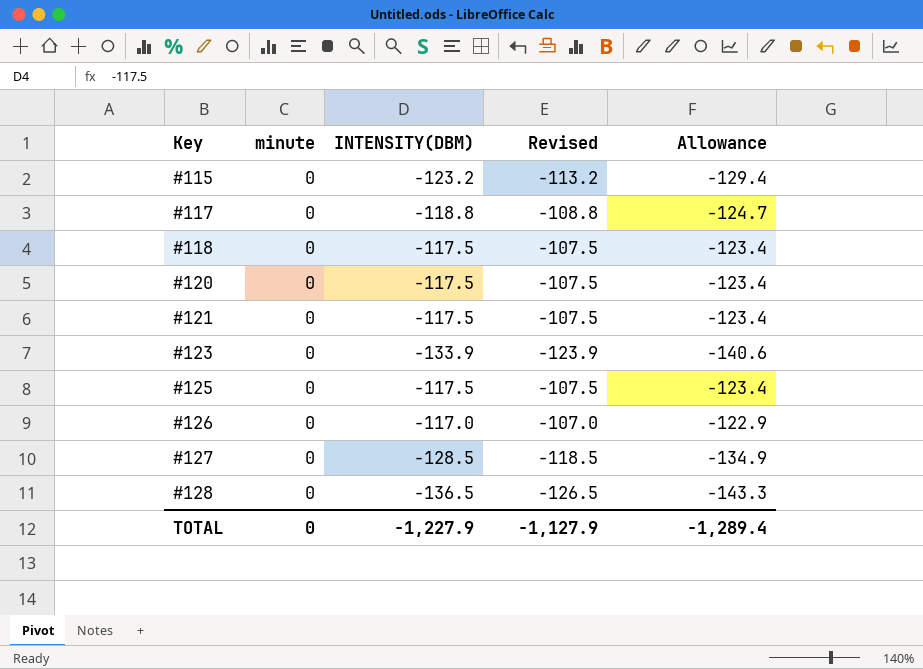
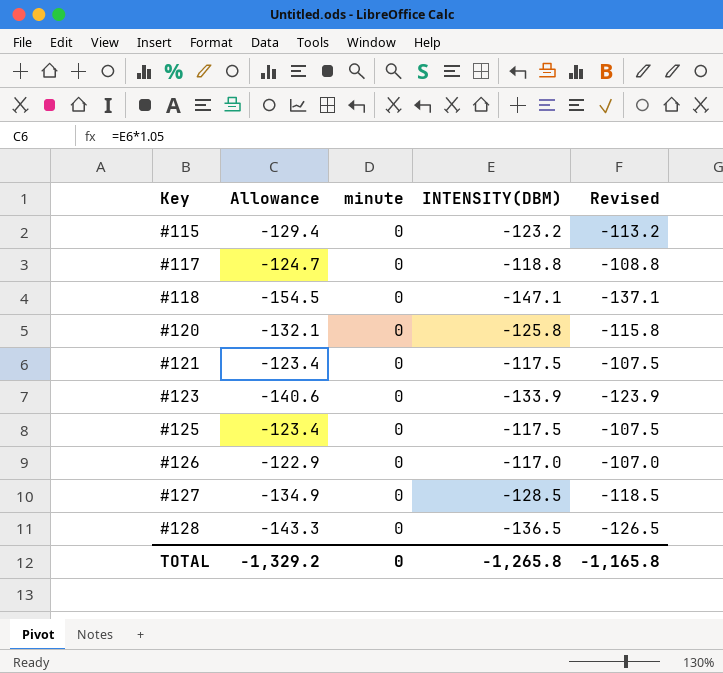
column Allowance | position: 5 -> 2
#118 | Allowance: -123.4 -> -154.5
#118 | INTENSITY(DBM): -117.5 -> -147.1
#118 | Revised: -107.5 -> -137.1
#120 | Allowance: -123.4 -> -132.1
#120 | INTENSITY(DBM): -117.5 -> -125.8
#120 | Revised: -107.5 -> -115.8
TOTAL | Allowance: -1,289.4 -> -1,329.2
TOTAL | INTENSITY(DBM): -1,227.9 -> -1,265.8
TOTAL | Revised: -1,127.9 -> -1,165.8

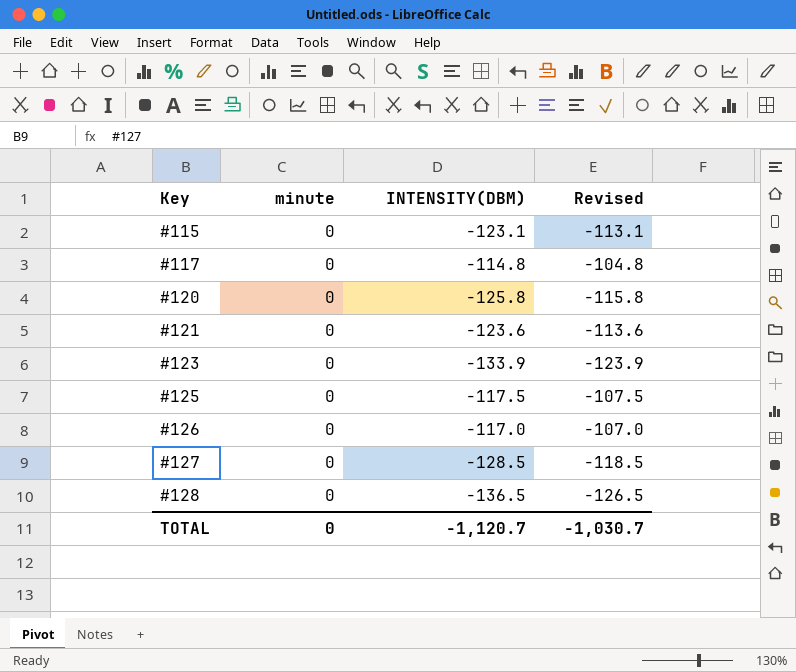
column Allowance | formula: [INTENSITY(DBM)] * 1.05 -> none
row #118: -154.5 | 0 | -147.1 | -137.1 -> none
#115 | INTENSITY(DBM): -123.2 -> -123.1
#115 | Revised: -113.2 -> -113.1
#117 | INTENSITY(DBM): -118.8 -> -114.8
#117 | Revised: -108.8 -> -104.8
#121 | INTENSITY(DBM): -117.5 -> -123.6
#121 | Revised: -107.5 -> -113.6
TOTAL | INTENSITY(DBM): -1,265.8 -> -1,120.7
TOTAL | Revised: -1,165.8 -> -1,030.7

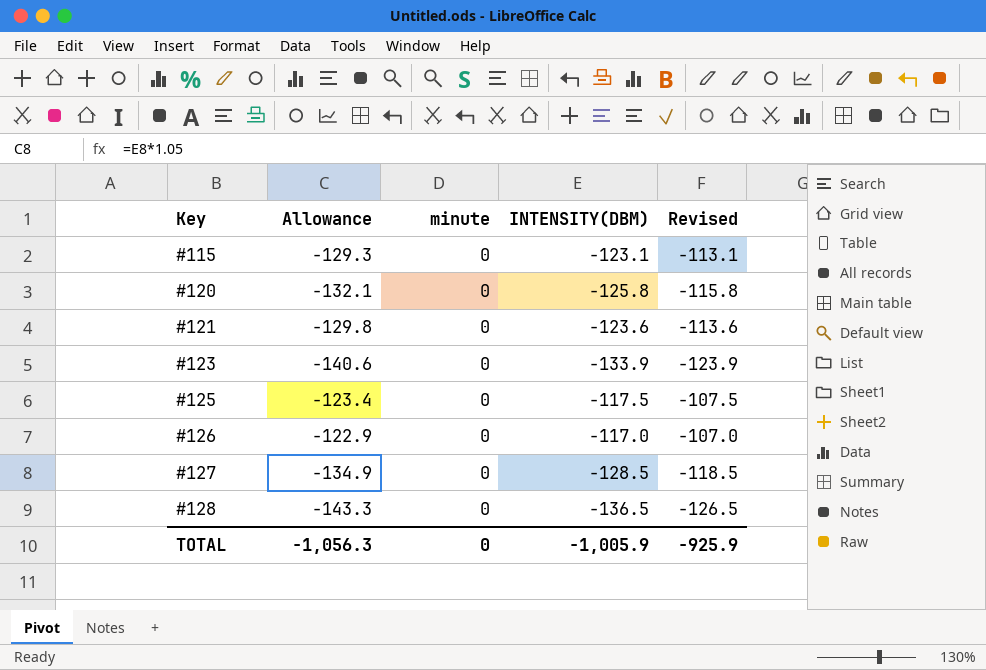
column Allowance | formula: none -> [INTENSITY(DBM)] * 1.05
row #117: 0 | -114.8 | -104.8 -> none
TOTAL | INTENSITY(DBM): -1,120.7 -> -1,005.9
TOTAL | Revised: -1,030.7 -> -925.9

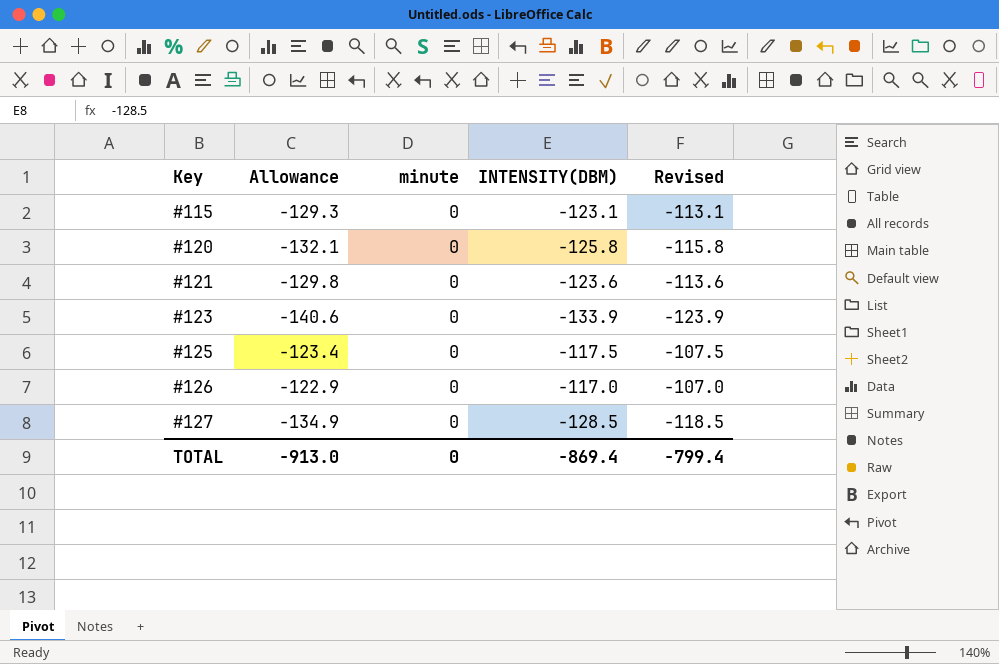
row #128: -143.3 | 0 | -136.5 | -126.5 -> none
TOTAL | Allowance: -1,056.3 -> -913.0
TOTAL | INTENSITY(DBM): -1,005.9 -> -869.4
TOTAL | Revised: -925.9 -> -799.4

